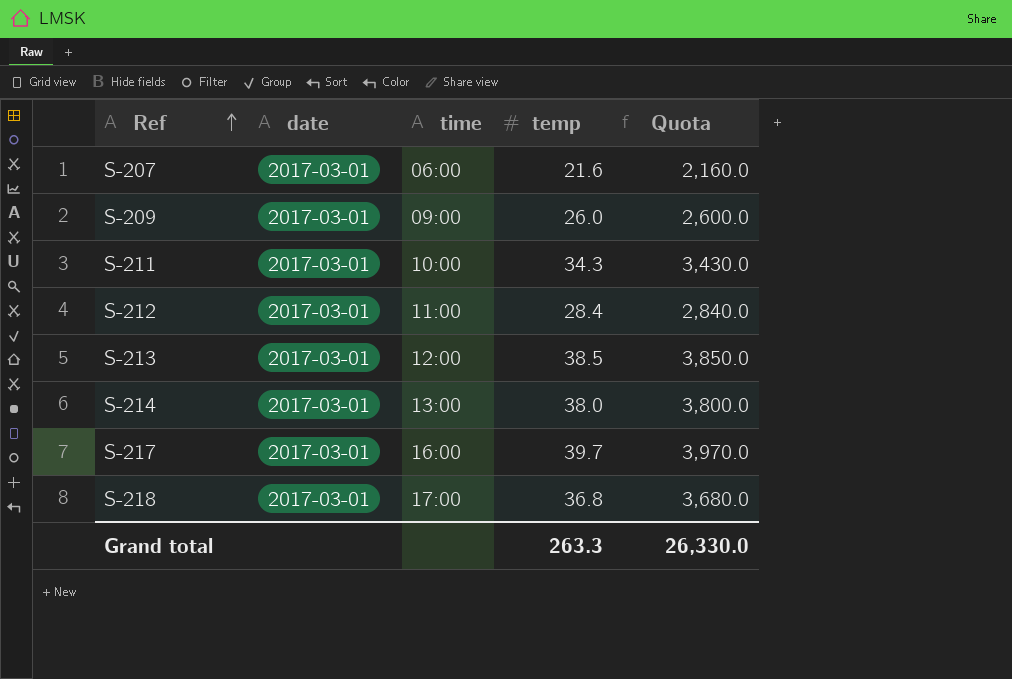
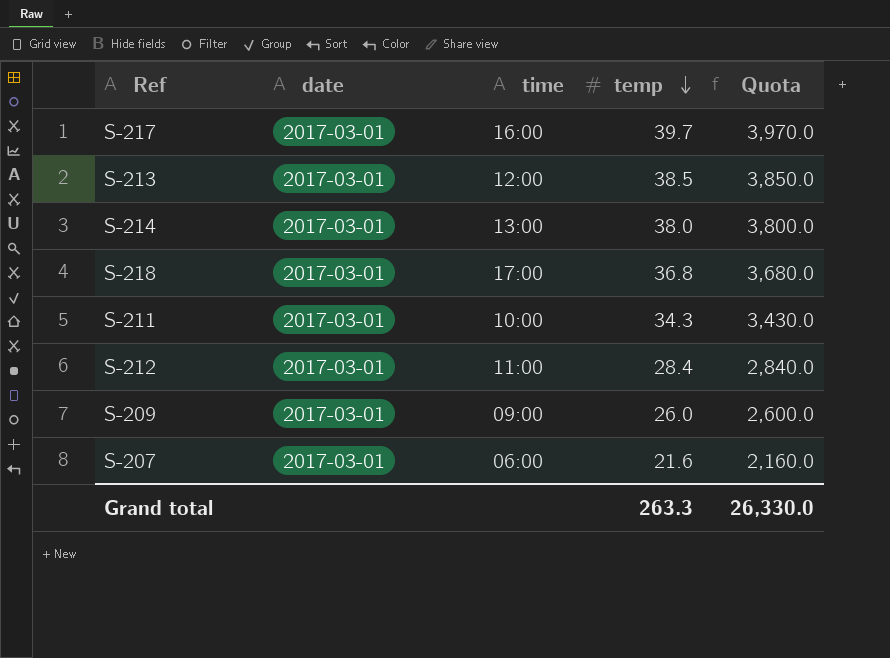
row order: Ref ascending -> temp descending

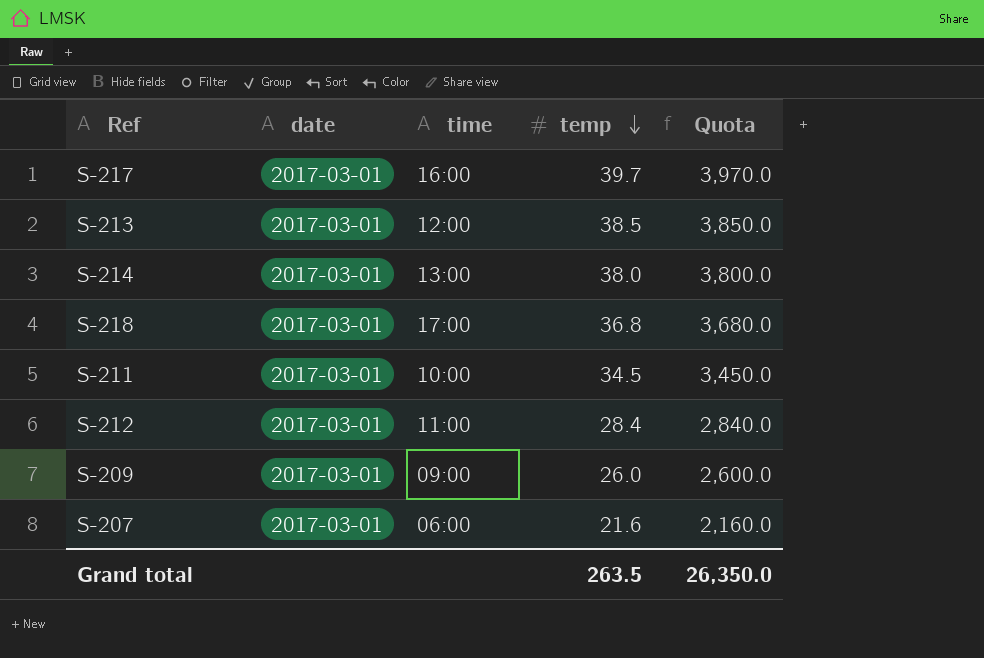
S-211 | temp: 34.3 -> 34.5
S-211 | Quota: 3,430.0 -> 3,450.0
Grand total | temp: 263.3 -> 263.5
Grand total | Quota: 26,330.0 -> 26,350.0

